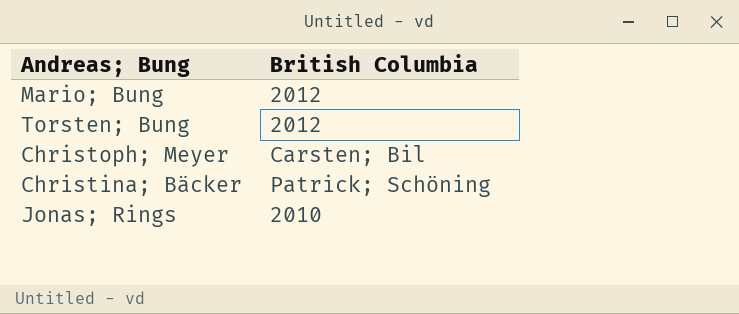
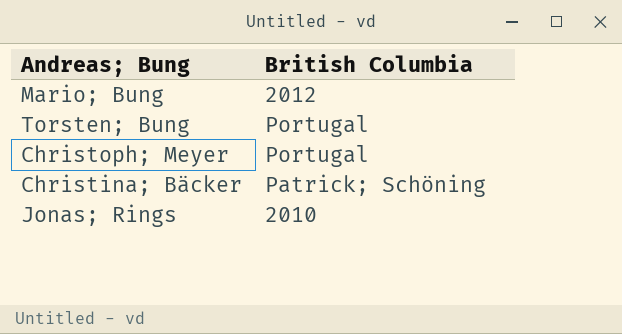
Torsten; Bung | British Columbia: 2012 -> Portugal
Christoph; Meyer | British Columbia: Carsten; Bil -> Portugal

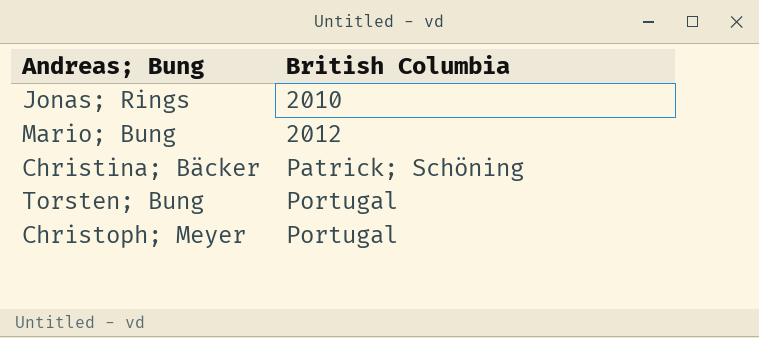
row order: none -> British Columbia ascending

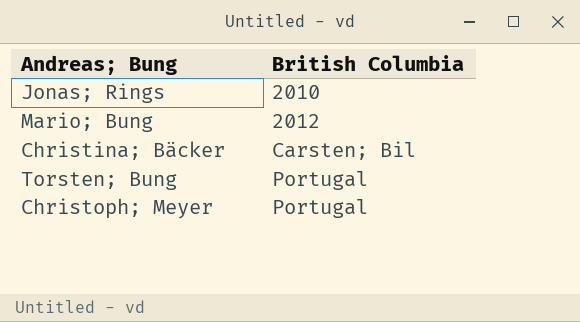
Christina; Bäcker | British Columbia: Patrick; Schöning -> Carsten; Bil

